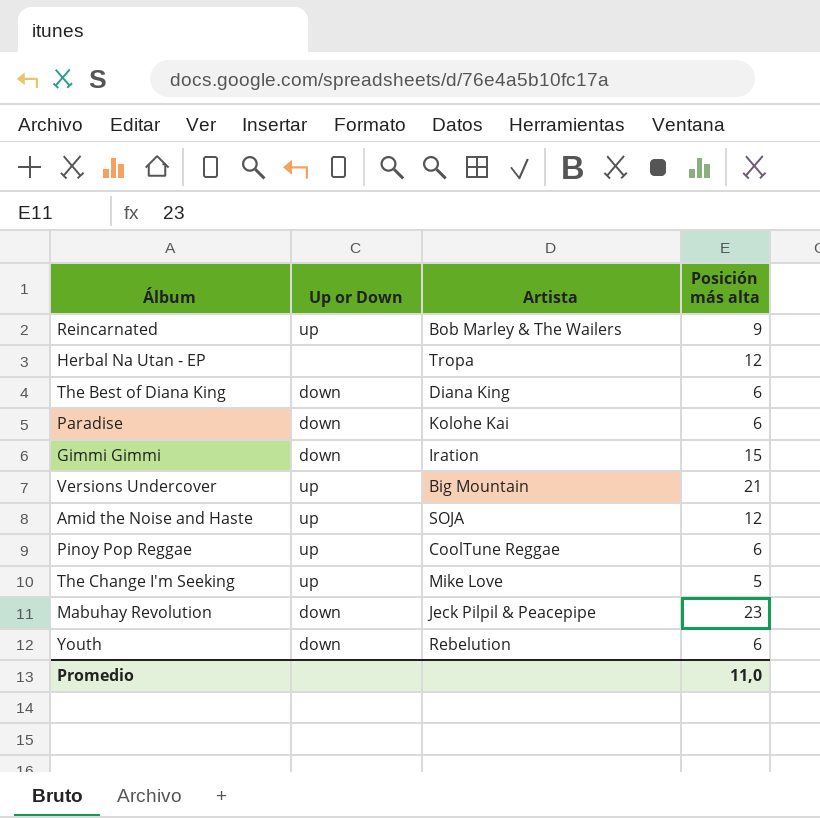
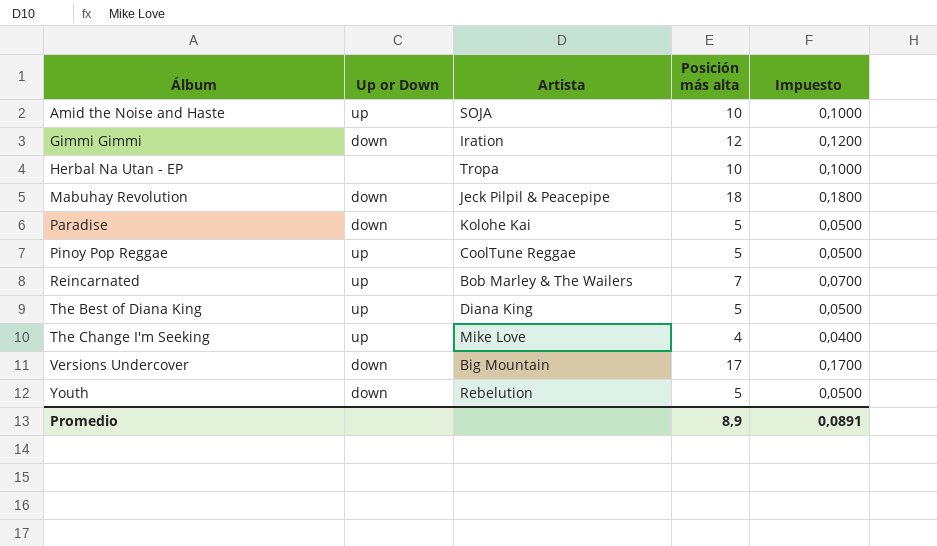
row order: none -> Álbum ascending
column Impuesto | formula: none -> [Posición más alta] * 0,01
Amid the Noise and Haste | Posición más alta: 12 -> 10
Gimmi Gimmi | Posición más alta: 15 -> 12
Herbal Na Utan - EP | Posición más alta: 12 -> 10
Mabuhay Revolution | Posición más alta: 23 -> 18
Paradise | Posición más alta: 6 -> 5
Pinoy Pop Reggae | Posición más alta: 6 -> 5
Reincarnated | Posición más alta: 9 -> 7
The Best of Diana King | Up or Down: down -> up
The Best of Diana King | Posición más alta: 6 -> 5
The Change I'm Seeking | Posición más alta: 5 -> 4
Versions Undercover | Up or Down: up -> down
Versions Undercover | Posición más alta: 21 -> 17
Youth | Posición más alta: 6 -> 5
Promedio | Posición más alta: 11,0 -> 8,9

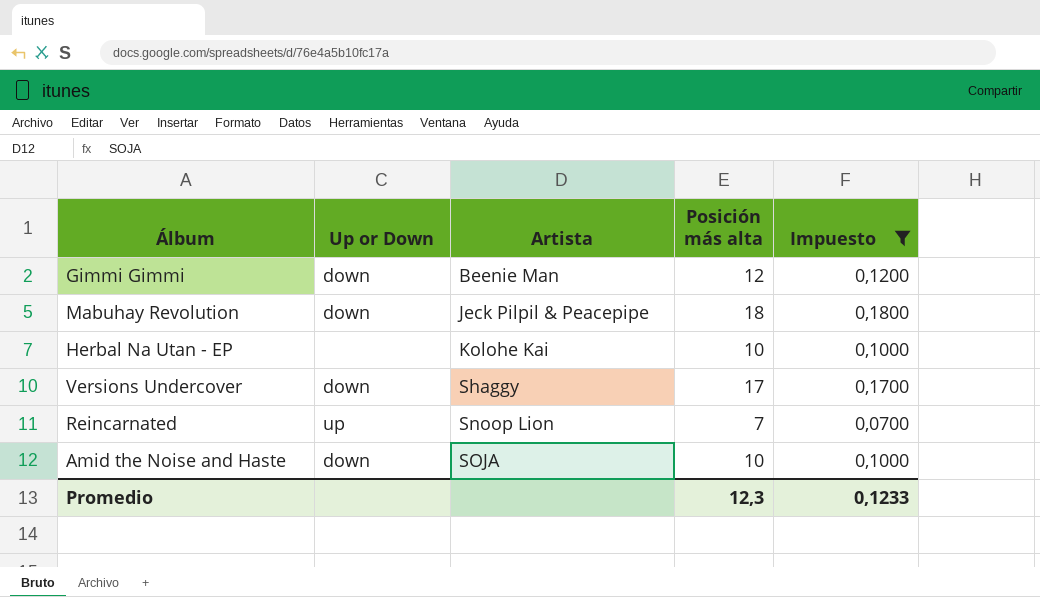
filter: none -> Impuesto >= 0,0700
row order: Álbum ascending -> Artista ascending
Gimmi Gimmi | Artista: Iration -> Beenie Man
Herbal Na Utan - EP | Artista: Tropa -> Kolohe Kai
Versions Undercover | Artista: Big Mountain -> Shaggy
Reincarnated | Artista: Bob Marley & The Wailers -> Snoop Lion
Amid the Noise and Haste | Up or Down: up -> down
Promedio | Posición más alta: 8,9 -> 12,3
Promedio | Impuesto: 0,0891 -> 0,1233

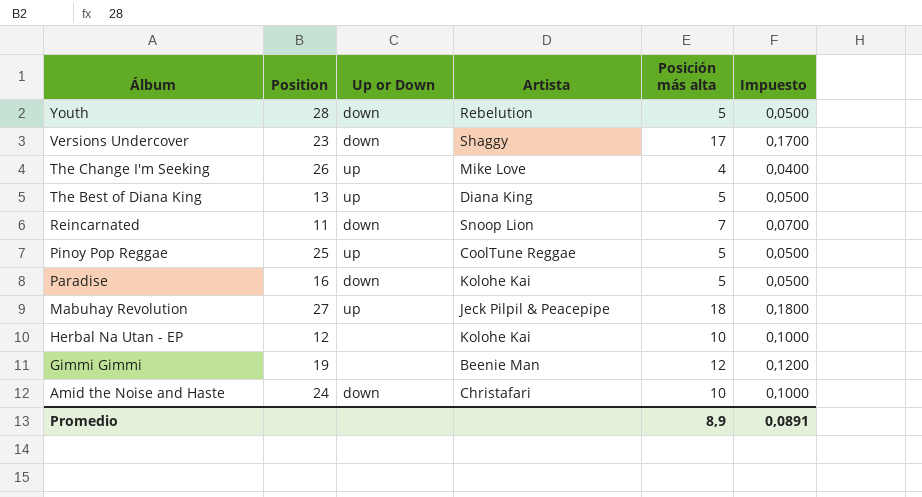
filter: Impuesto >= 0,0700 -> none
row order: Artista ascending -> Álbum descending
column Position | position: none -> 2
Reincarnated | Up or Down: up -> down
Mabuhay Revolution | Up or Down: down -> up
Gimmi Gimmi | Up or Down: down -> none
Amid the Noise and Haste | Artista: SOJA -> Christafari
Promedio | Posición más alta: 12,3 -> 8,9
Promedio | Impuesto: 0,1233 -> 0,0891

